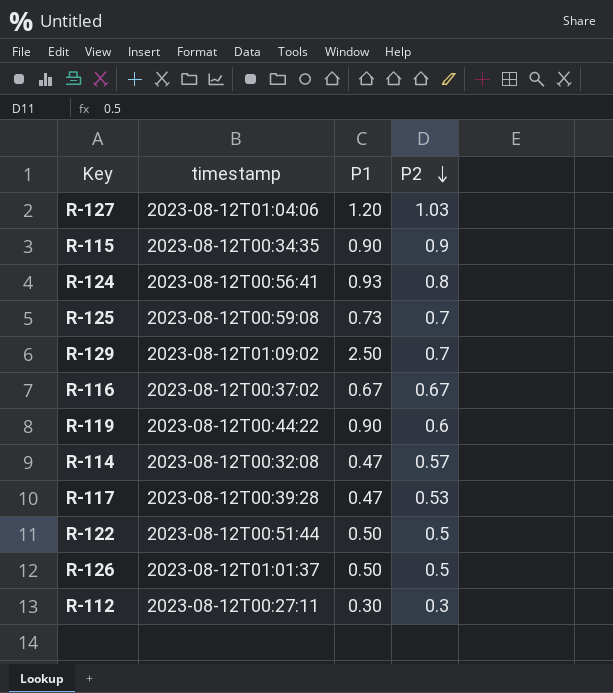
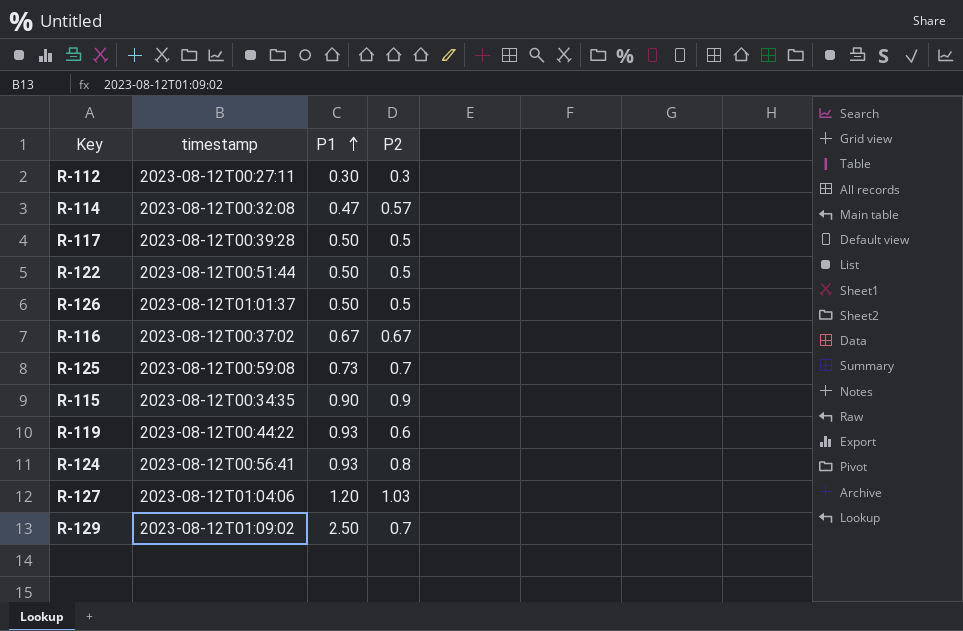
row order: P2 descending -> P1 ascending
R-117 | P1: 0.47 -> 0.50
R-117 | P2: 0.53 -> 0.5
R-119 | P1: 0.90 -> 0.93

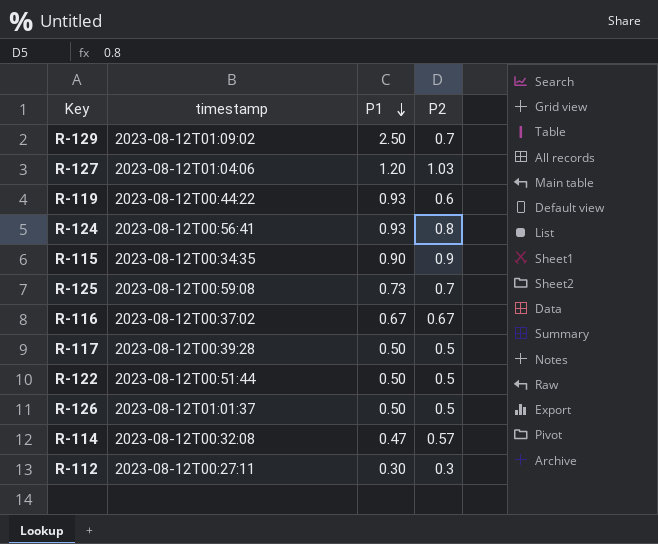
row order: P1 ascending -> P1 descending

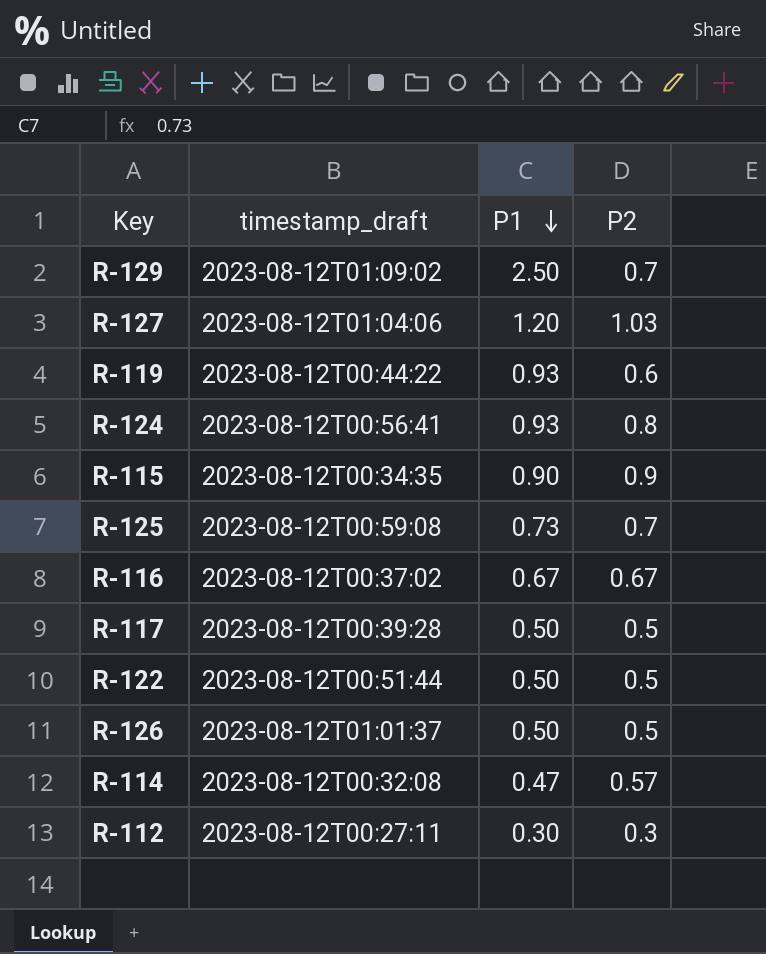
column name: timestamp -> timestamp_draft

